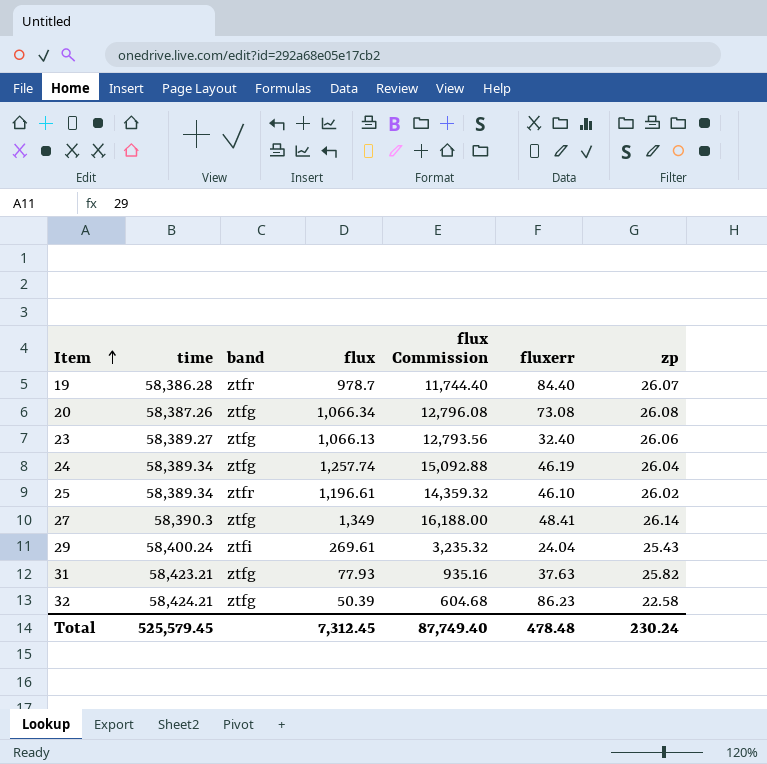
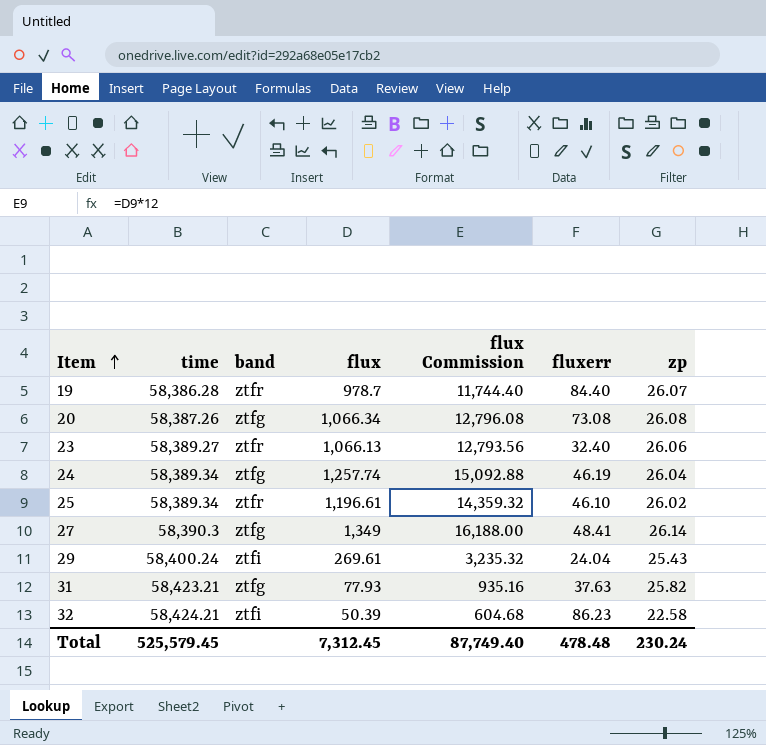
23 | band: ztfg -> ztfr
32 | band: ztfg -> ztfi

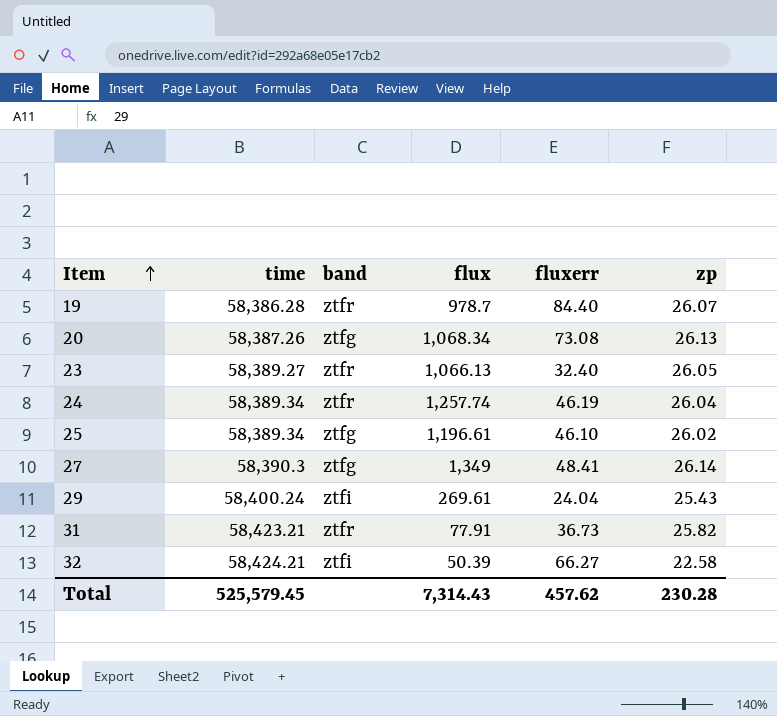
column flux Commission | formula: [flux] * 12 -> none
20 | flux: 1,066.34 -> 1,068.34
20 | zp: 26.08 -> 26.13
23 | zp: 26.06 -> 26.05
24 | band: ztfg -> ztfr
25 | band: ztfr -> ztfg
31 | band: ztfg -> ztfr
31 | flux: 77.93 -> 77.91
31 | fluxerr: 37.63 -> 36.73
32 | fluxerr: 86.23 -> 66.27
Total | flux: 7,312.45 -> 7,314.43
Total | fluxerr: 478.48 -> 457.62
Total | zp: 230.24 -> 230.28

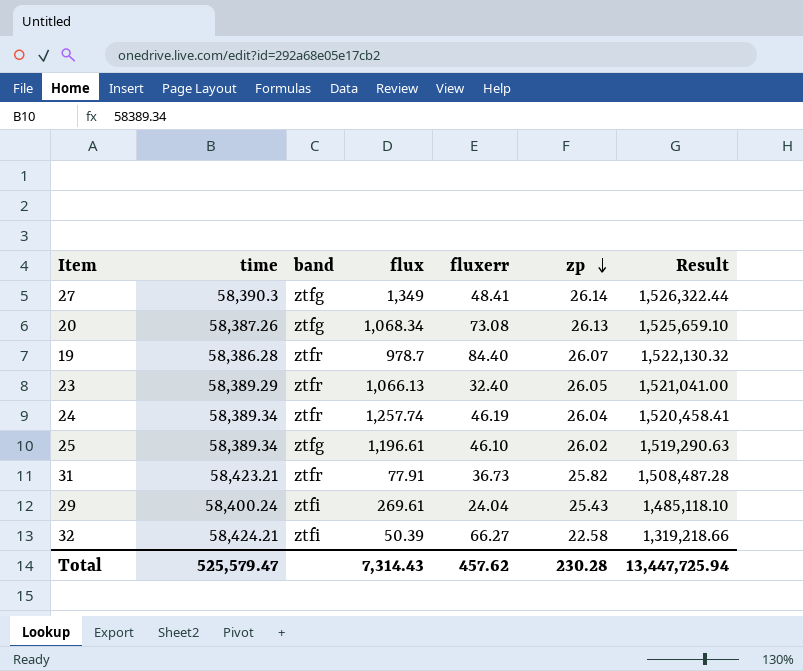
row order: Item ascending -> zp descending
column Result | formula: none -> [time] * [zp]
23 | time: 58,389.27 -> 58,389.29
Total | time: 525,579.45 -> 525,579.47

